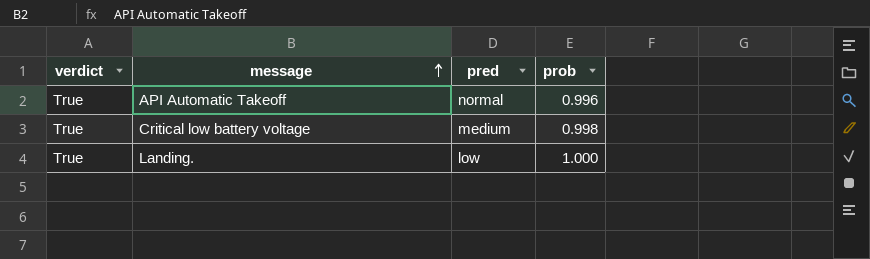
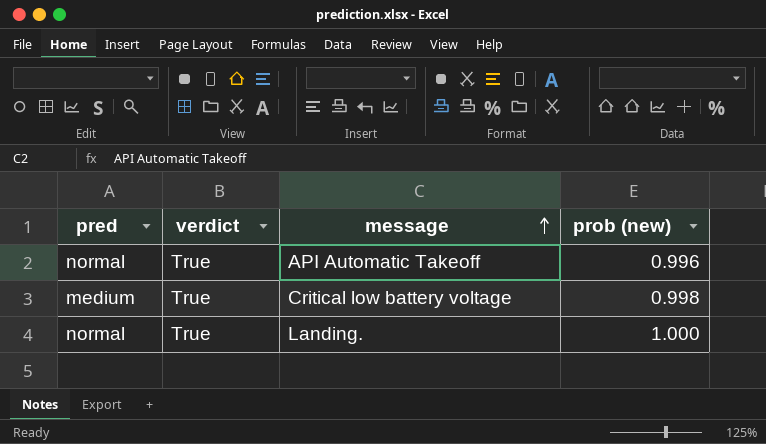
column pred | position: 3 -> 1
column name: prob -> prob (new)
Landing. | pred: low -> normal

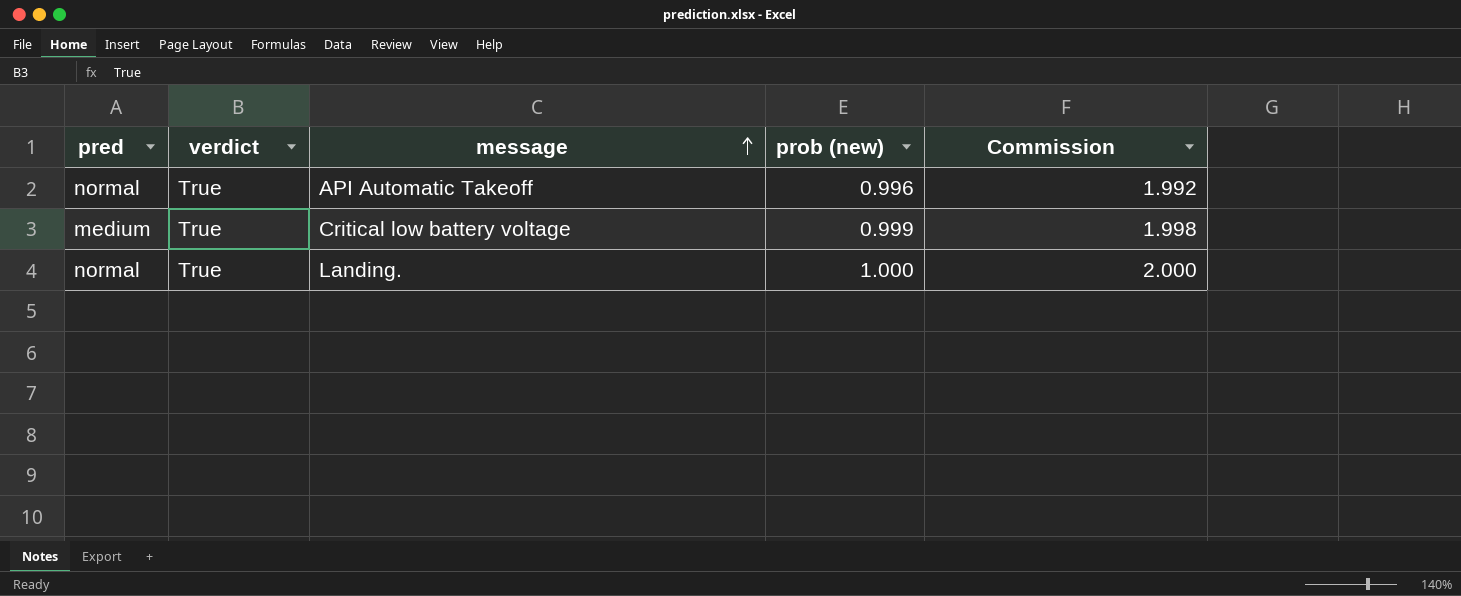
column Commission | formula: none -> [prob (new)] * 2
Critical low battery voltage | prob (new): 0.998 -> 0.999

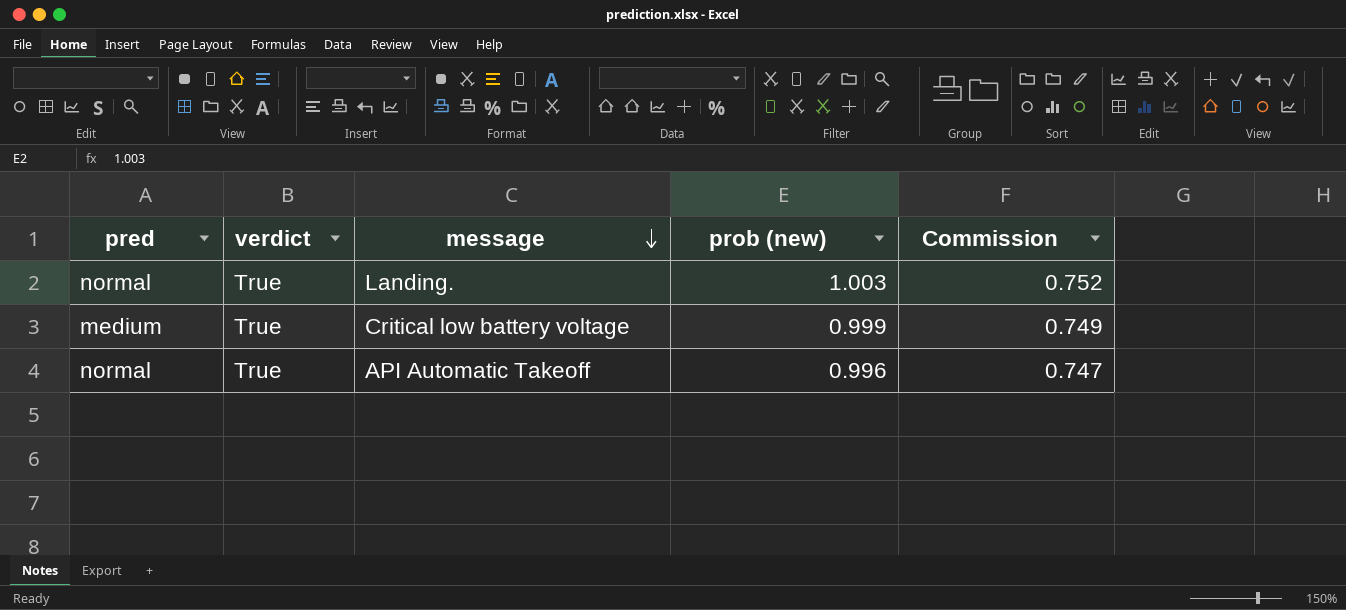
row order: message ascending -> message descending
column Commission | formula: [prob (new)] * 2 -> [prob (new)] * 0.75
Landing. | prob (new): 1.000 -> 1.003

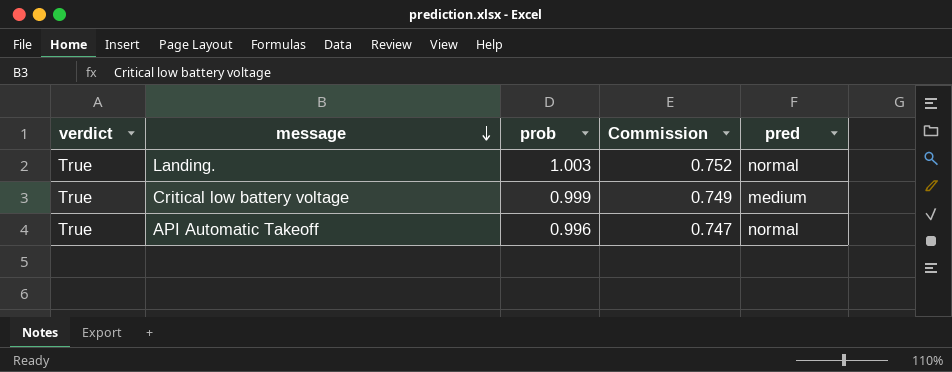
column name: prob (new) -> prob
column pred | position: 1 -> 5

